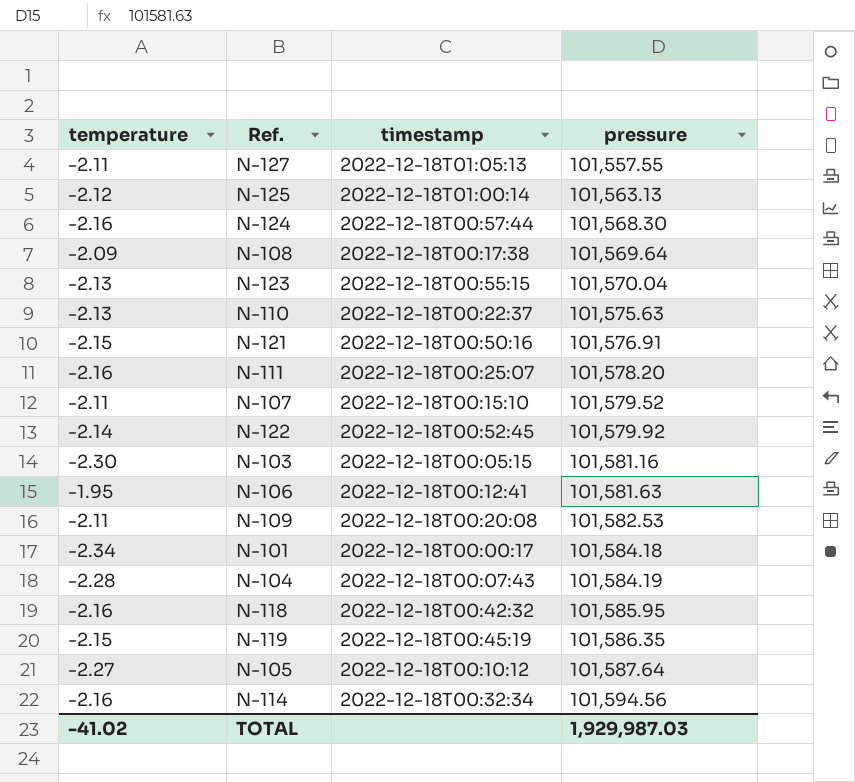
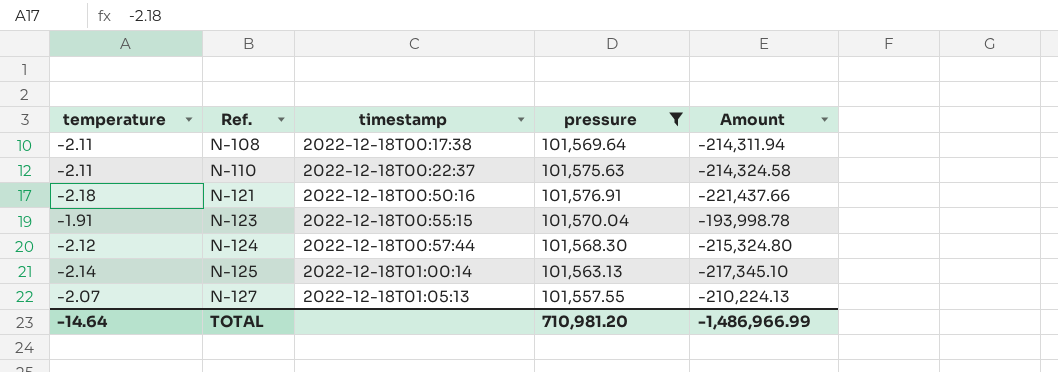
filter: none -> pressure <= 101,576.91
row order: pressure ascending -> Ref. ascending
column Amount | formula: none -> [temperature] * [pressure]
N-108 | temperature: -2.09 -> -2.11
N-110 | temperature: -2.13 -> -2.11
N-121 | temperature: -2.15 -> -2.18
N-123 | temperature: -2.13 -> -1.91
N-124 | temperature: -2.16 -> -2.12
N-125 | temperature: -2.12 -> -2.14
N-127 | temperature: -2.11 -> -2.07
TOTAL | temperature: -41.02 -> -14.64
TOTAL | pressure: 1,929,987.03 -> 710,981.20

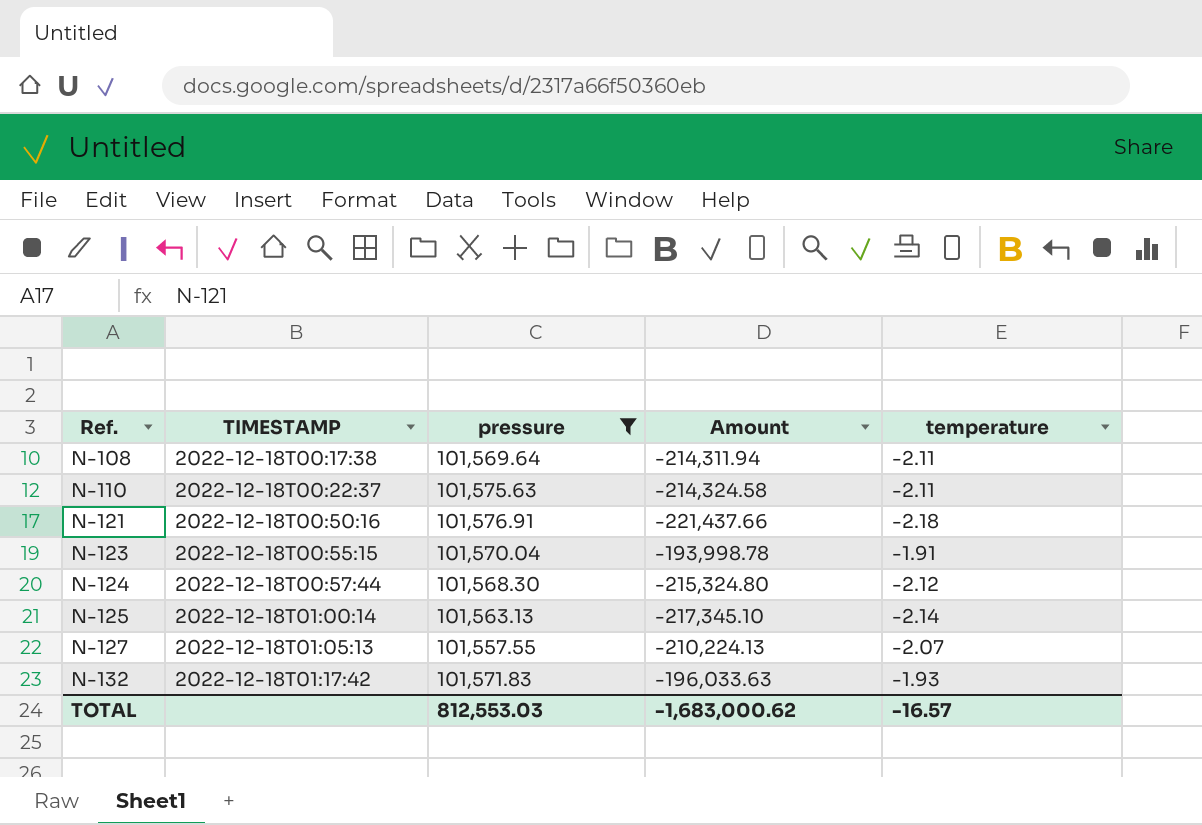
column name: timestamp -> TIMESTAMP
column temperature | position: 1 -> 5
row N-132: none -> 2022-12-18T01:17:42 | 101,571.83 | -196,033.63 | -1.93
TOTAL | pressure: 710,981.20 -> 812,553.03
TOTAL | Amount: -1,486,966.99 -> -1,683,000.62
TOTAL | temperature: -14.64 -> -16.57

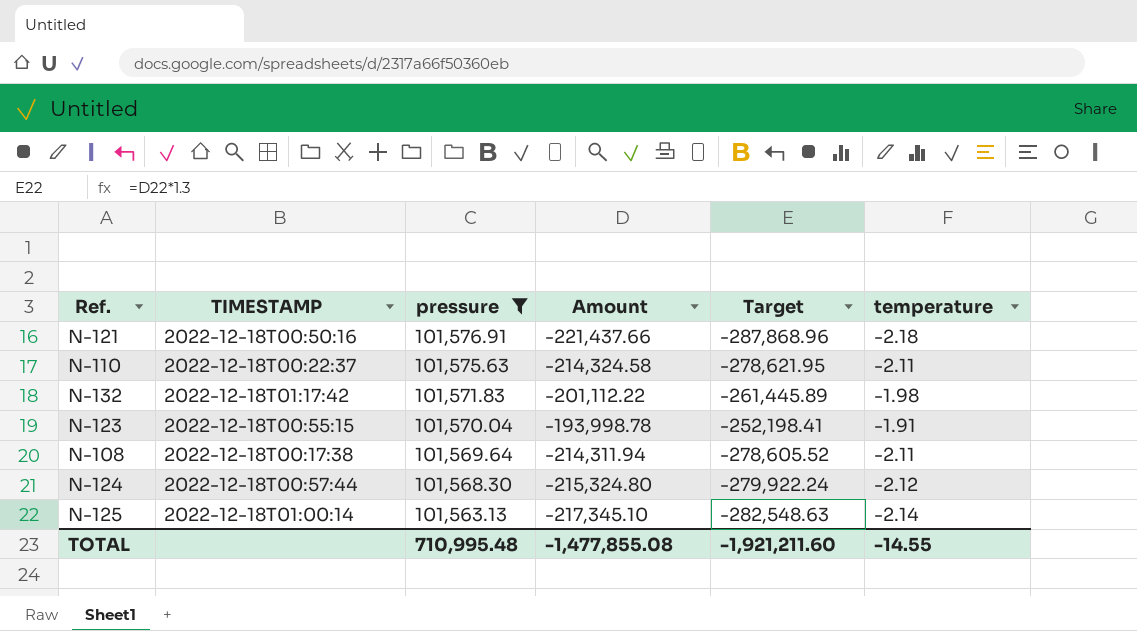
row order: Ref. ascending -> pressure descending
column Target | formula: none -> [Amount] * 1.3
row N-127: 2022-12-18T01:05:13 | 101,557.55 | -210,224.13 | -2.07 -> none
N-132 | Amount: -196,033.63 -> -201,112.22
N-132 | temperature: -1.93 -> -1.98
TOTAL | pressure: 812,553.03 -> 710,995.48
TOTAL | Amount: -1,683,000.62 -> -1,477,855.08
TOTAL | temperature: -16.57 -> -14.55

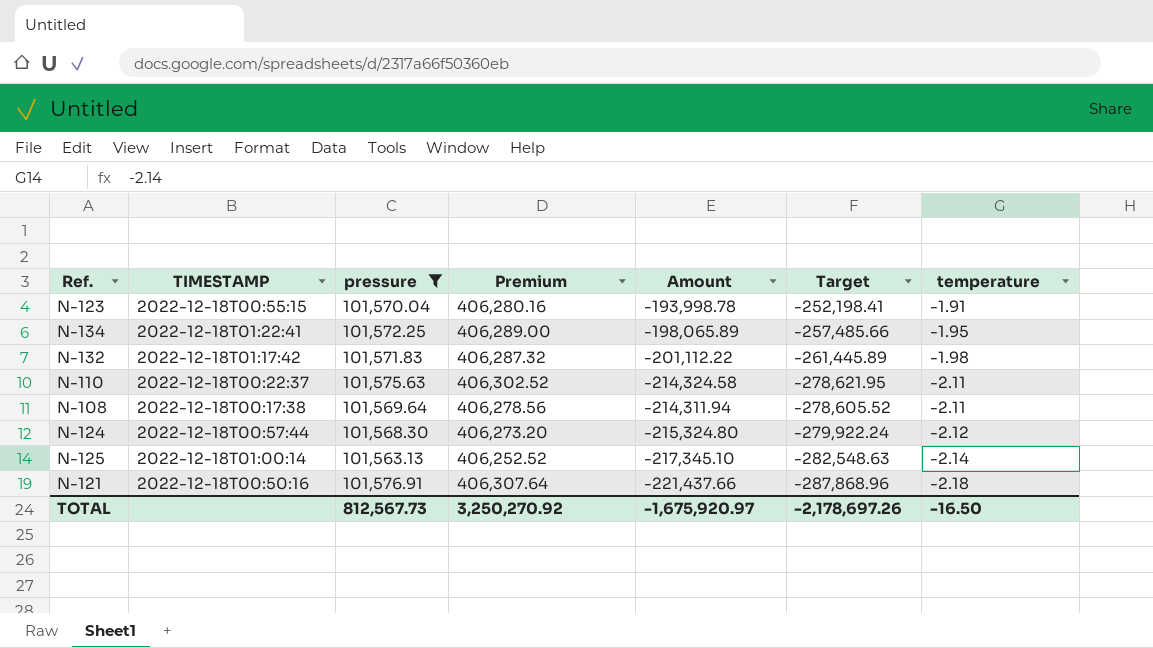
row order: pressure descending -> temperature descending
column Premium | formula: none -> [pressure] * 4
row N-134: none -> 2022-12-18T01:22:41 | 101,572.25 | 406,289.00 | -198,065.89 | -257,485.66 | -1.95
TOTAL | pressure: 710,995.48 -> 812,567.73
TOTAL | Amount: -1,477,855.08 -> -1,675,920.97
TOTAL | Target: -1,921,211.60 -> -2,178,697.26
TOTAL | temperature: -14.55 -> -16.50

